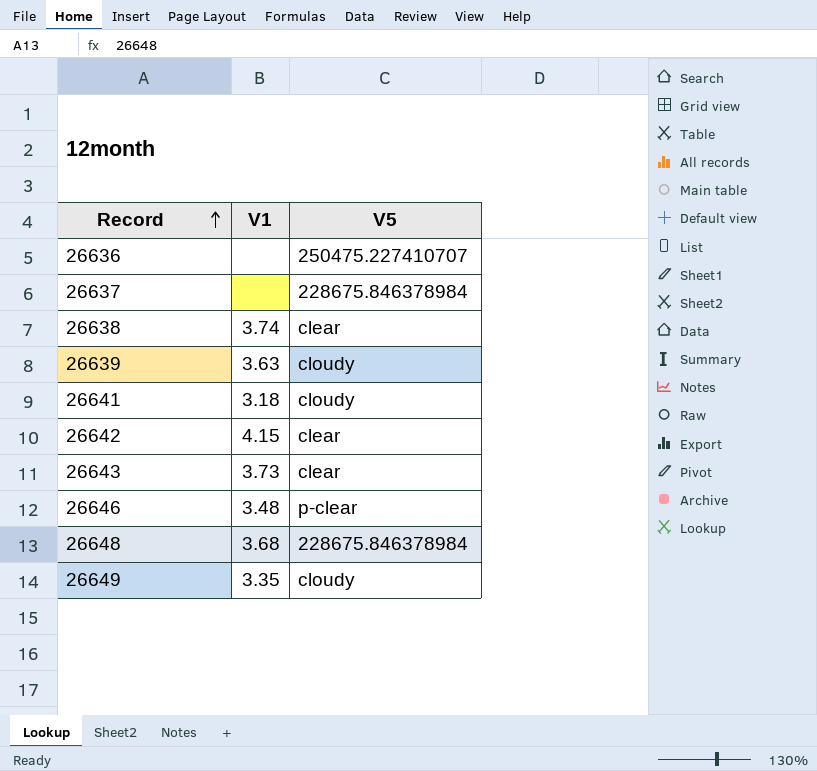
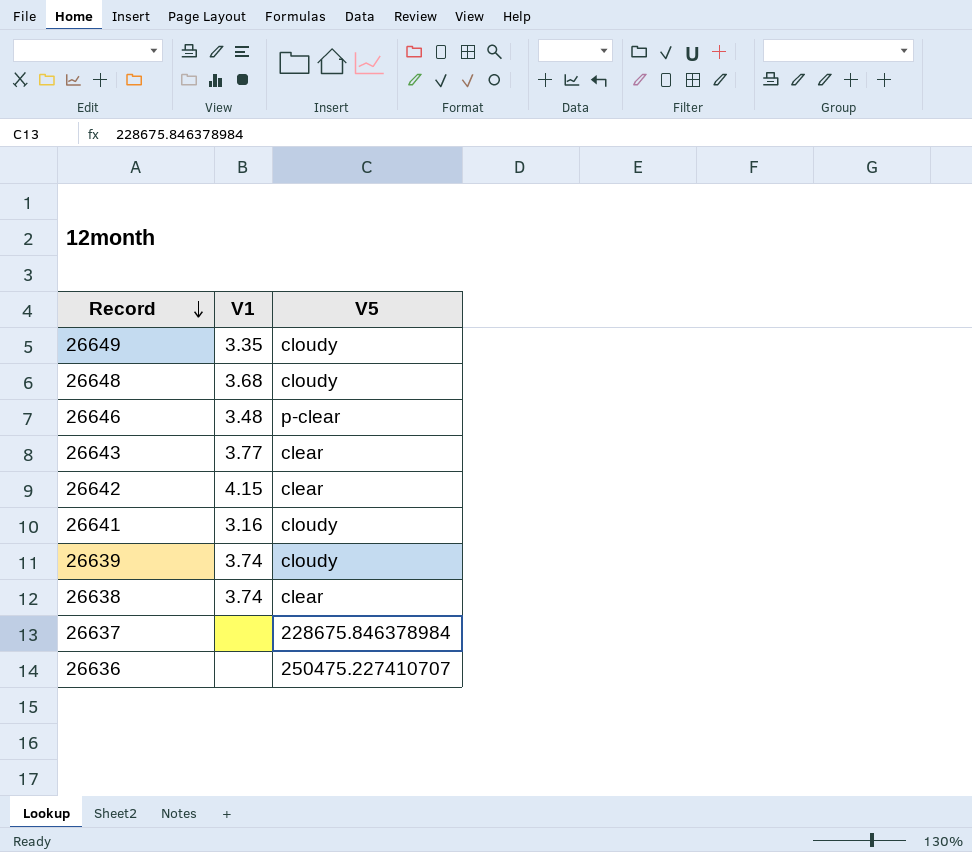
row order: Record ascending -> Record descending
26648 | V5: 228675.846378984 -> cloudy
26643 | V1: 3.73 -> 3.77
26641 | V1: 3.18 -> 3.16
26639 | V1: 3.63 -> 3.74

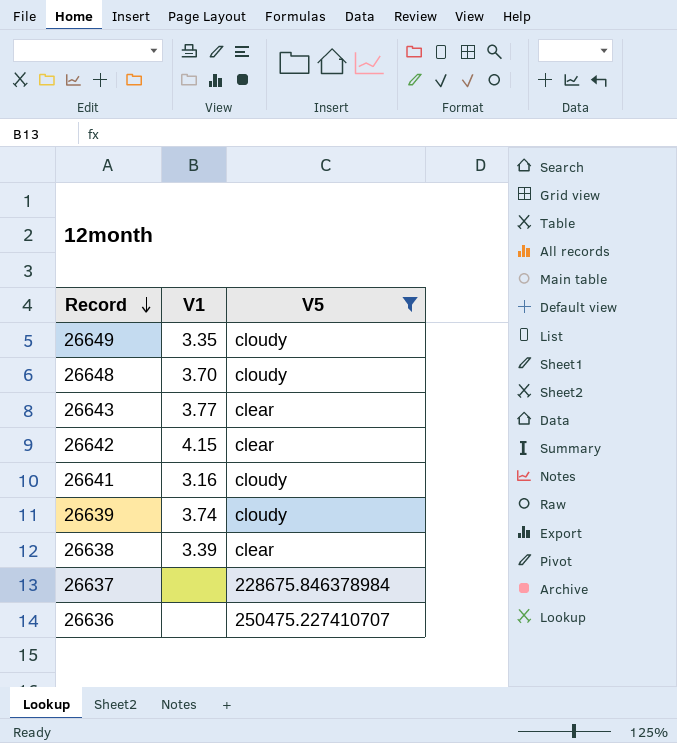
filter: none -> V5 != p-clear
26648 | V1: 3.68 -> 3.70
26638 | V1: 3.74 -> 3.39

